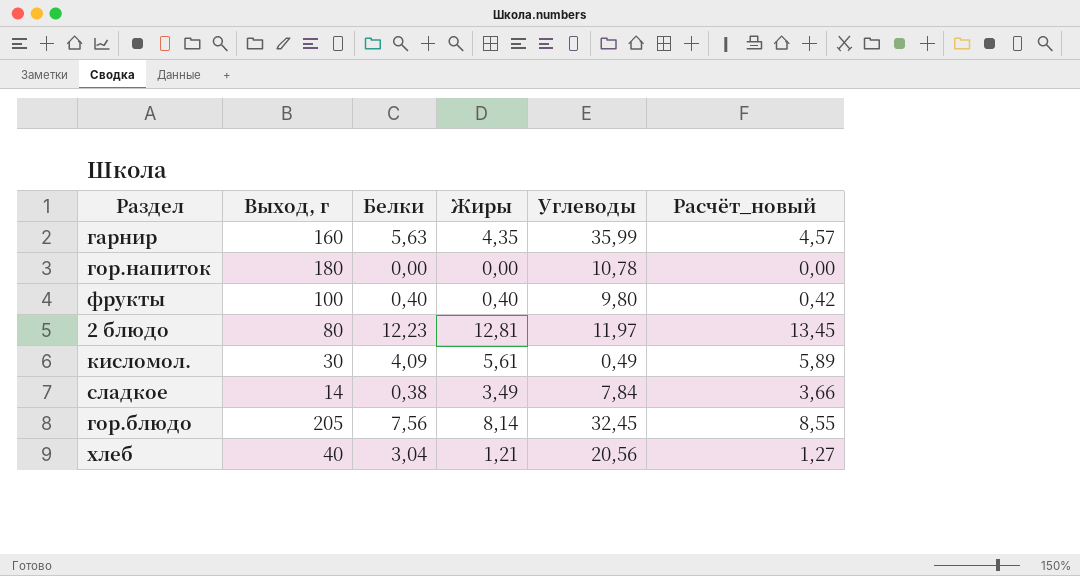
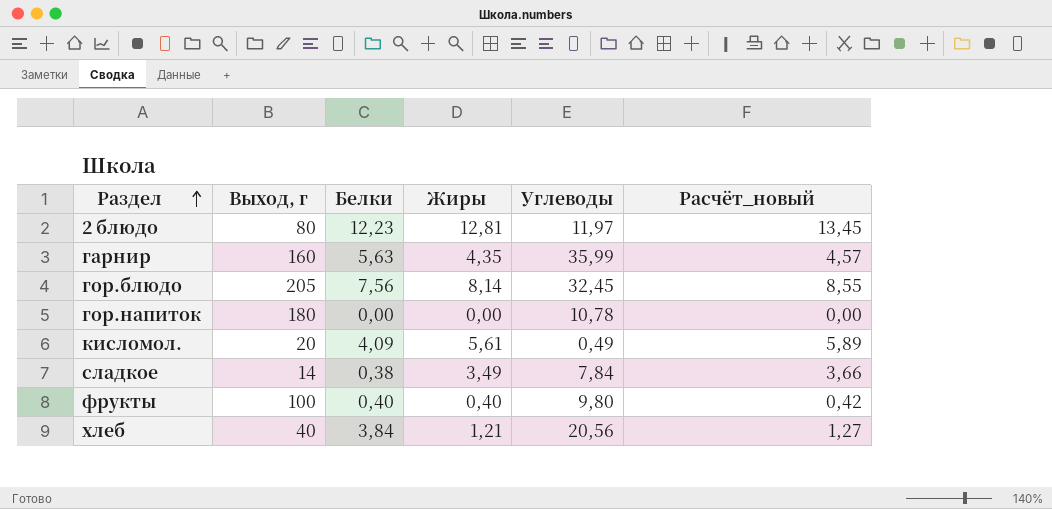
row order: none -> Раздел ascending
кисломол. | Выход, г: 30 -> 20
хлеб | Белки: 3,04 -> 3,84

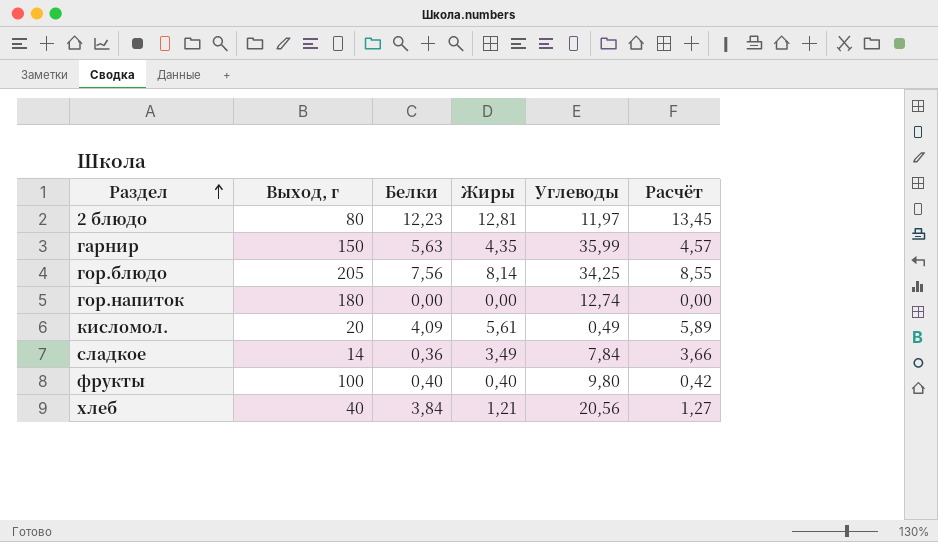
column name: Расчёт_новый -> Расчёт
гарнир | Выход, г: 160 -> 150
гор.блюдо | Углеводы: 32,45 -> 34,25
гор.напиток | Углеводы: 10,78 -> 12,74
сладкое | Белки: 0,38 -> 0,36

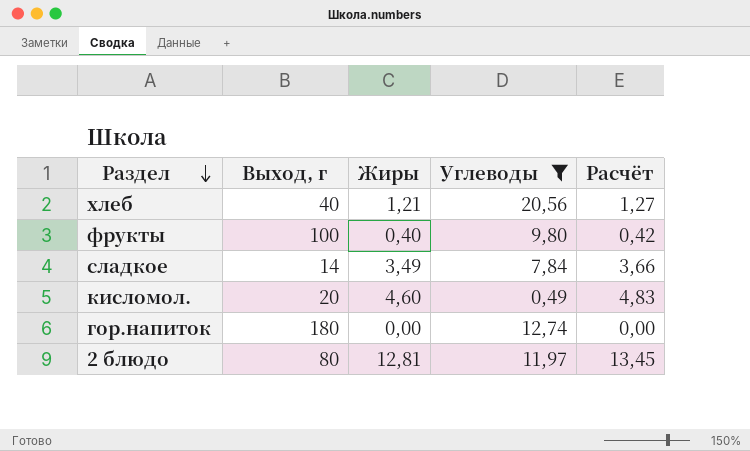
filter: none -> Углеводы <= 20,56
row order: Раздел ascending -> Раздел descending
column Белки | position: 3 -> none
кисломол. | Жиры: 5,61 -> 4,60
кисломол. | Расчёт: 5,89 -> 4,83

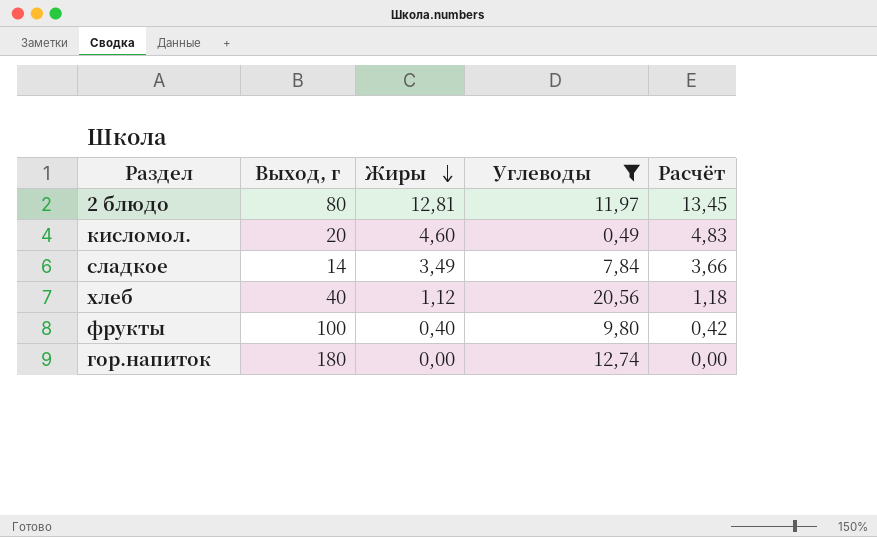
row order: Раздел descending -> Жиры descending
хлеб | Жиры: 1,21 -> 1,12
хлеб | Расчёт: 1,27 -> 1,18

